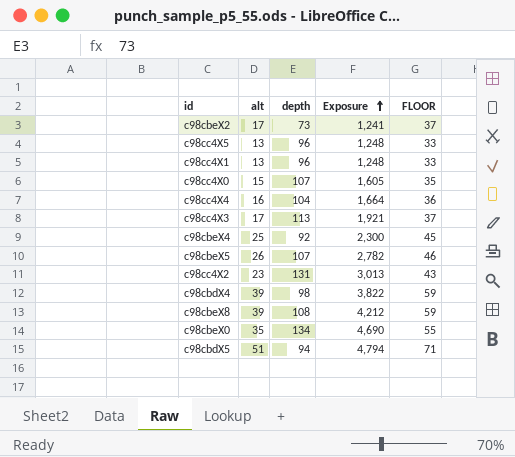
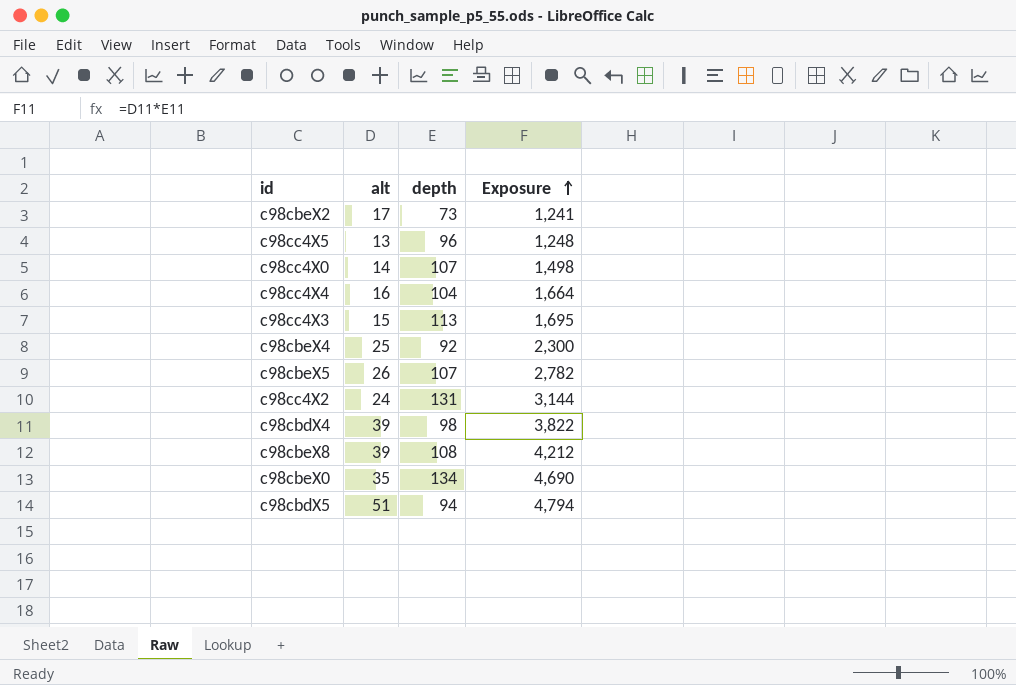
column FLOOR | formula: [alt] + 20 -> none
row c98cc4X1: 13 | 96 | 1,248 | 33 -> none
c98cc4X0 | alt: 15 -> 14
c98cc4X0 | Exposure: 1,605 -> 1,498
c98cc4X3 | alt: 17 -> 15
c98cc4X3 | Exposure: 1,921 -> 1,695
c98cc4X2 | alt: 23 -> 24
c98cc4X2 | Exposure: 3,013 -> 3,144

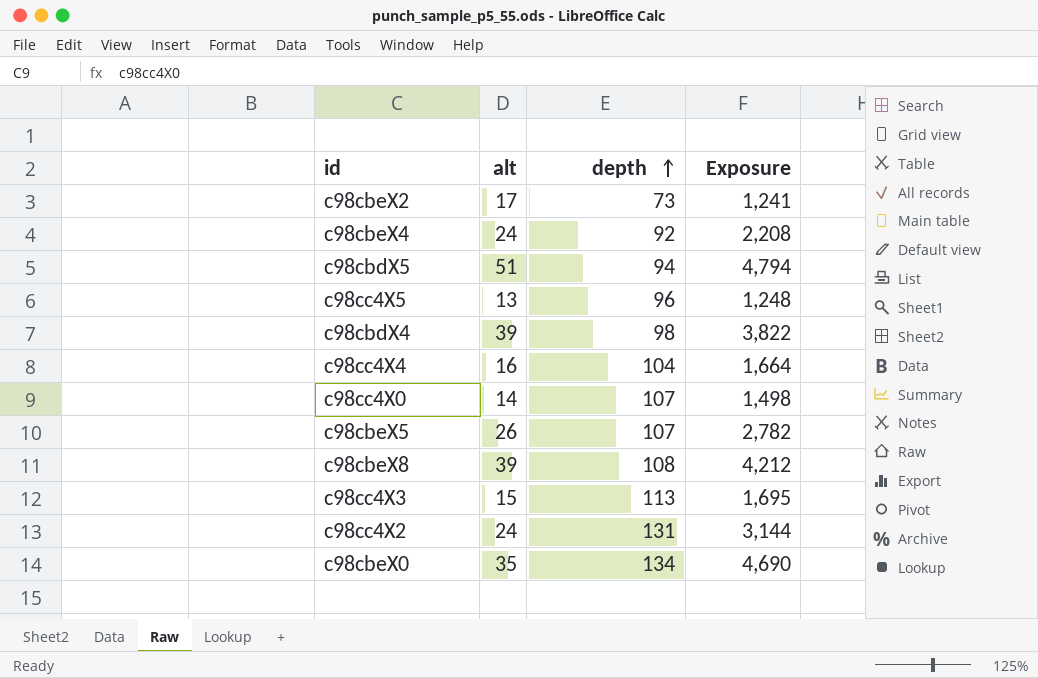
row order: Exposure ascending -> depth ascending
c98cbeX4 | alt: 25 -> 24
c98cbeX4 | Exposure: 2,300 -> 2,208

